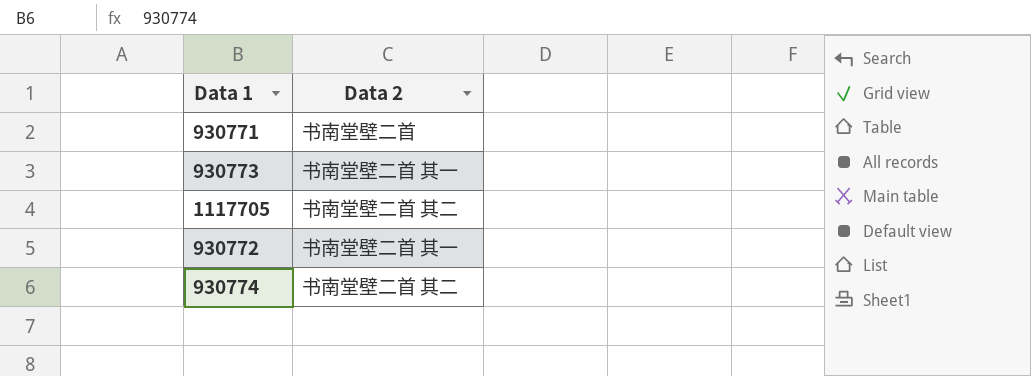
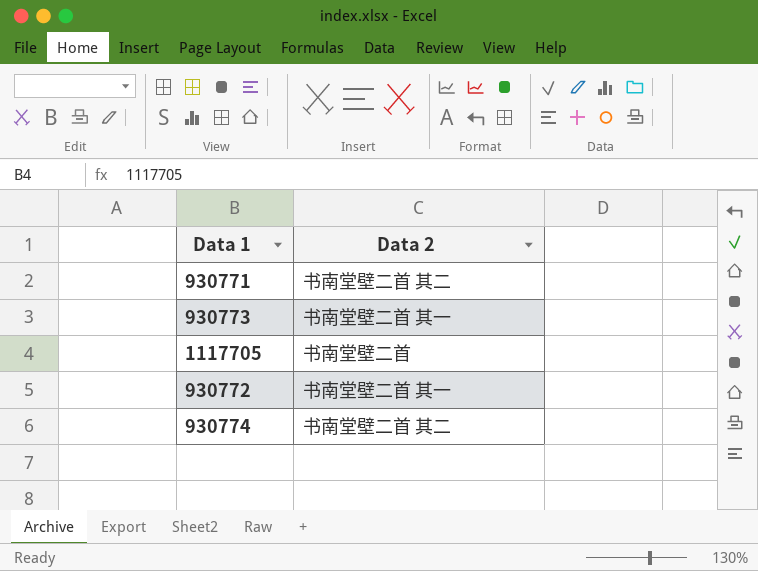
930771 | Data 2: 书南堂壁二首 -> 书南堂壁二首 其二
1117705 | Data 2: 书南堂壁二首 其二 -> 书南堂壁二首

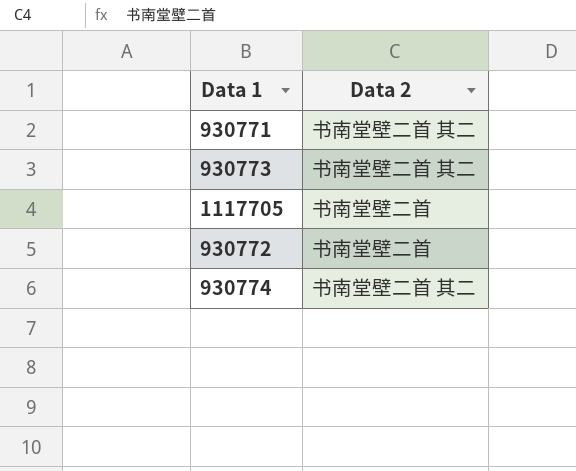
930773 | Data 2: 书南堂壁二首 其一 -> 书南堂壁二首 其二
930772 | Data 2: 书南堂壁二首 其一 -> 书南堂壁二首

